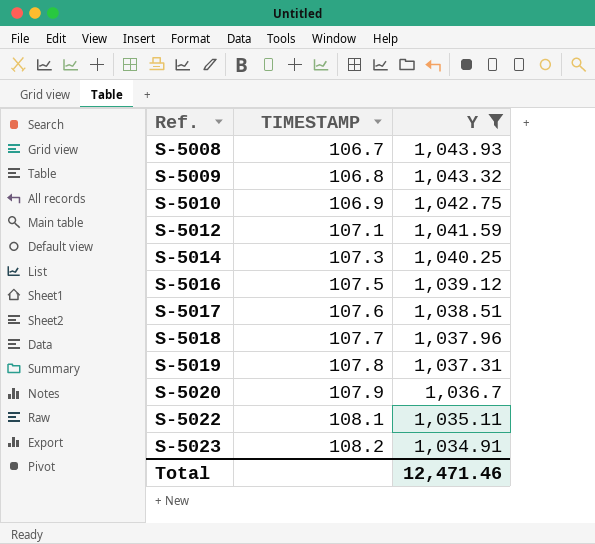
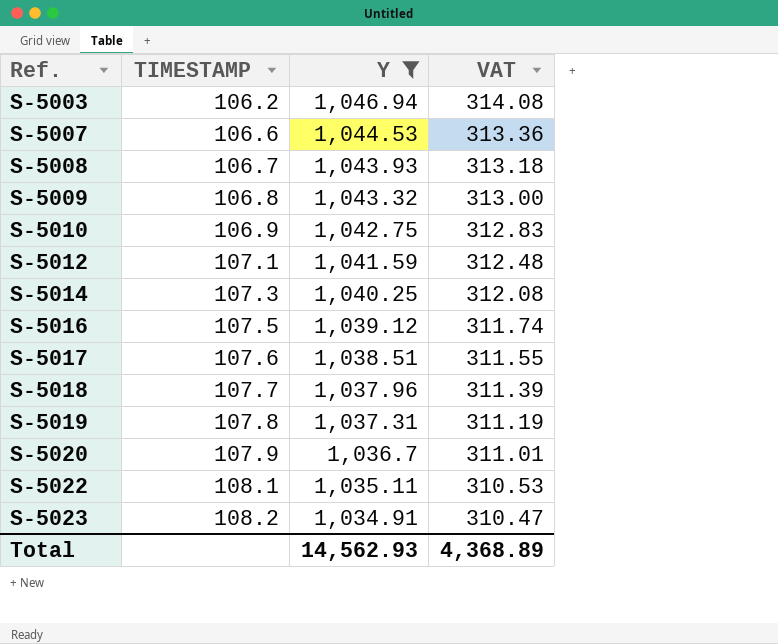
column VAT | formula: none -> [Y] * 0.3
row S-5003: none -> 106.2 | 1,046.94 | 314.08
row S-5007: none -> 106.6 | 1,044.53 | 313.36
Total | Y: 12,471.46 -> 14,562.93

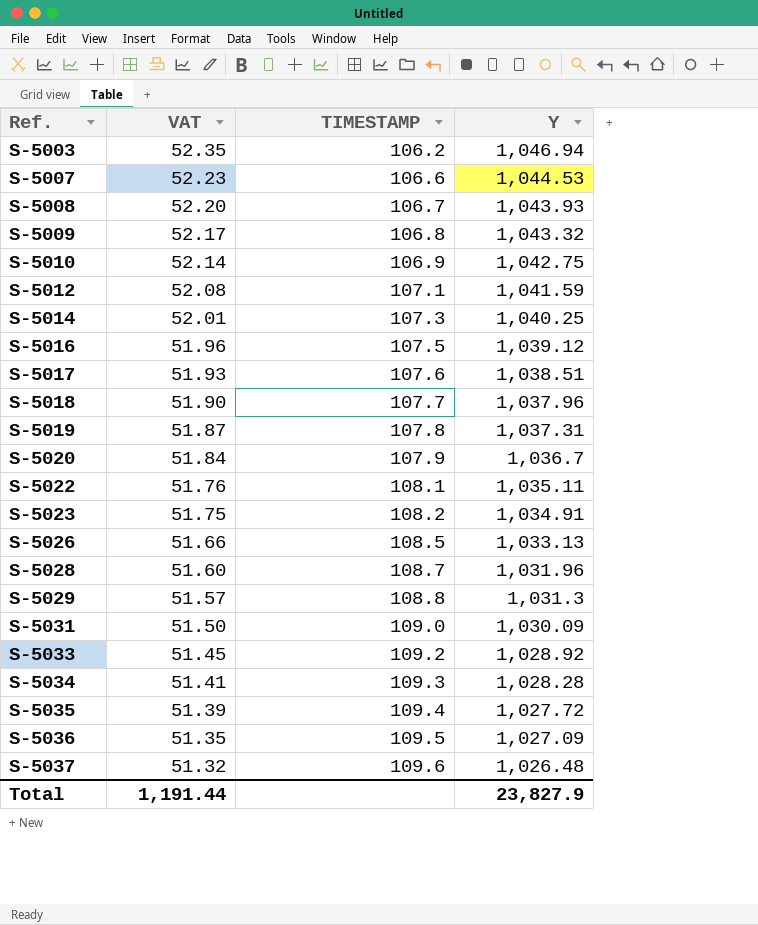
filter: Y >= 1,034.91 -> none
column VAT | formula: [Y] * 0.3 -> [Y] * 0.05
column VAT | position: 4 -> 2
Total | VAT: 4,368.89 -> 1,191.44
Total | Y: 14,562.93 -> 23,827.9

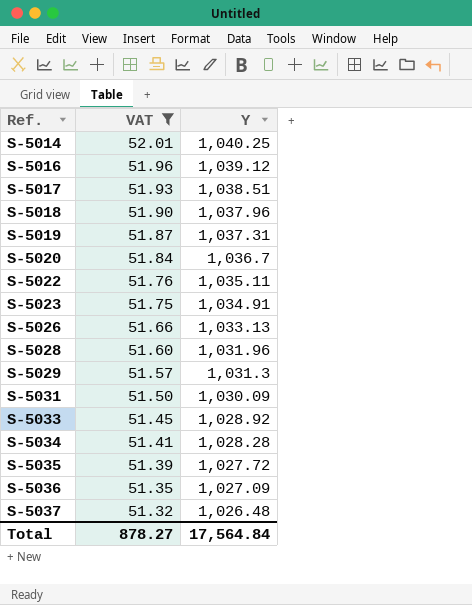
filter: none -> VAT <= 52.01
column TIMESTAMP | position: 3 -> none
Total | VAT: 1,191.44 -> 878.27
Total | Y: 23,827.9 -> 17,564.84

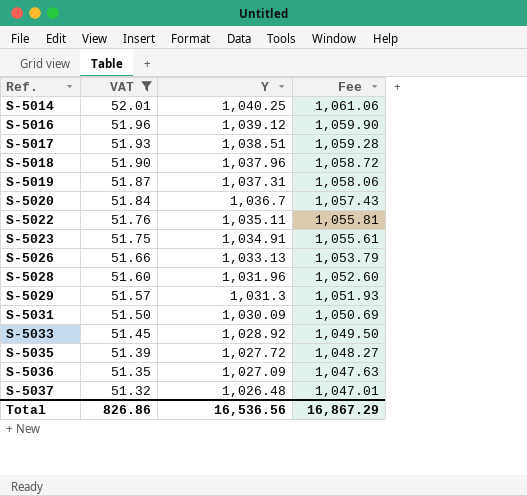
column Fee | formula: none -> [Y] * 1.02
row S-5034: 51.41 | 1,028.28 -> none
Total | VAT: 878.27 -> 826.86
Total | Y: 17,564.84 -> 16,536.56

